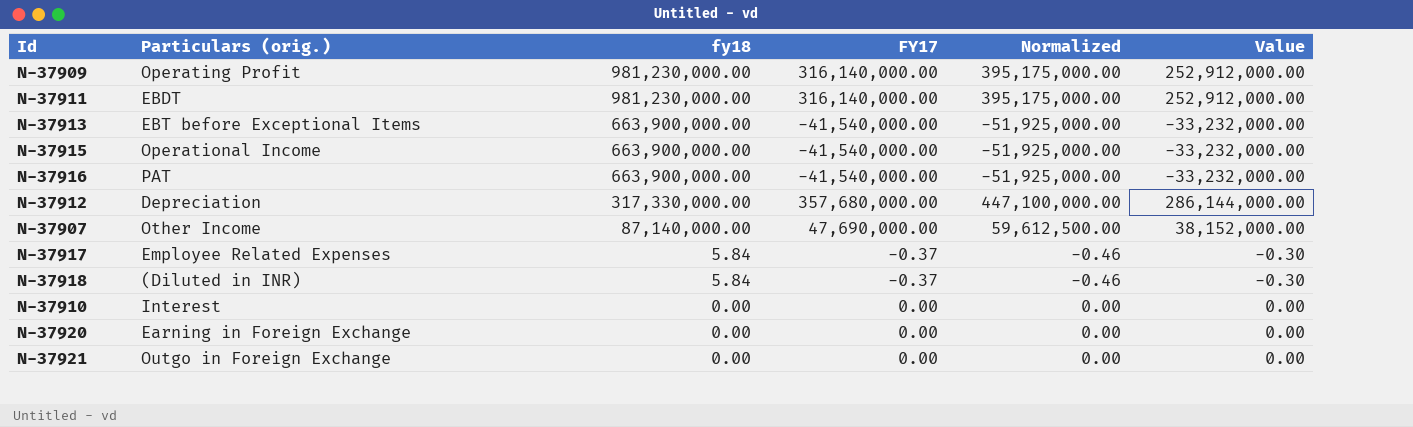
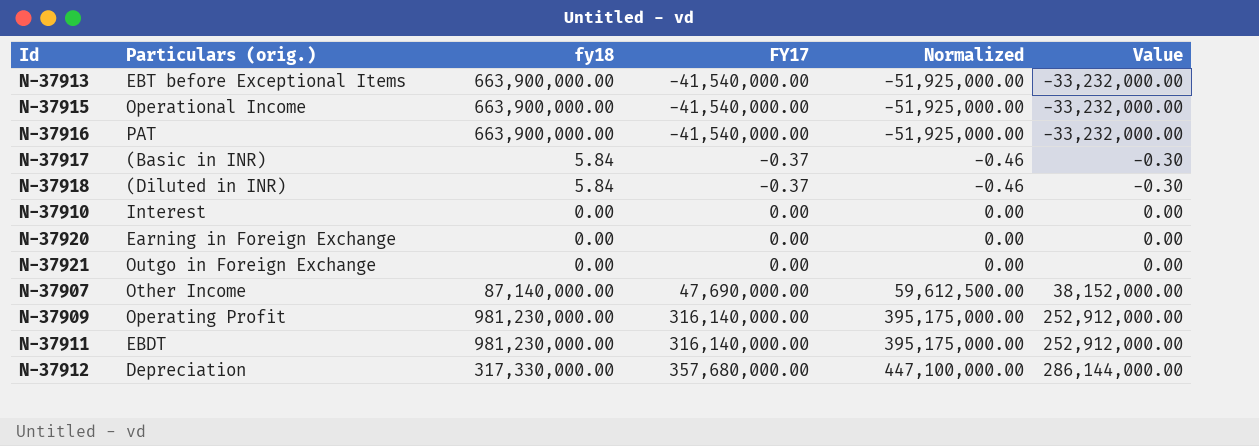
row order: fy18 descending -> FY17 ascending
N-37917 | Particulars (orig.): Employee Related Expenses -> (Basic in INR)

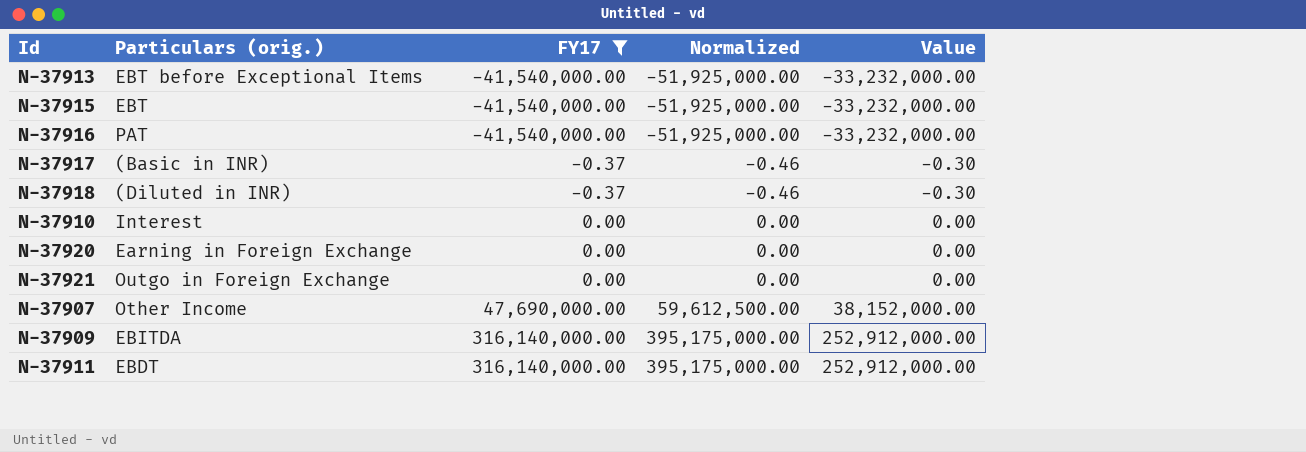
filter: none -> FY17 != 357,680,000.00
column fy18 | position: 3 -> none
N-37915 | Particulars (orig.): Operational Income -> EBT
N-37909 | Particulars (orig.): Operating Profit -> EBITDA

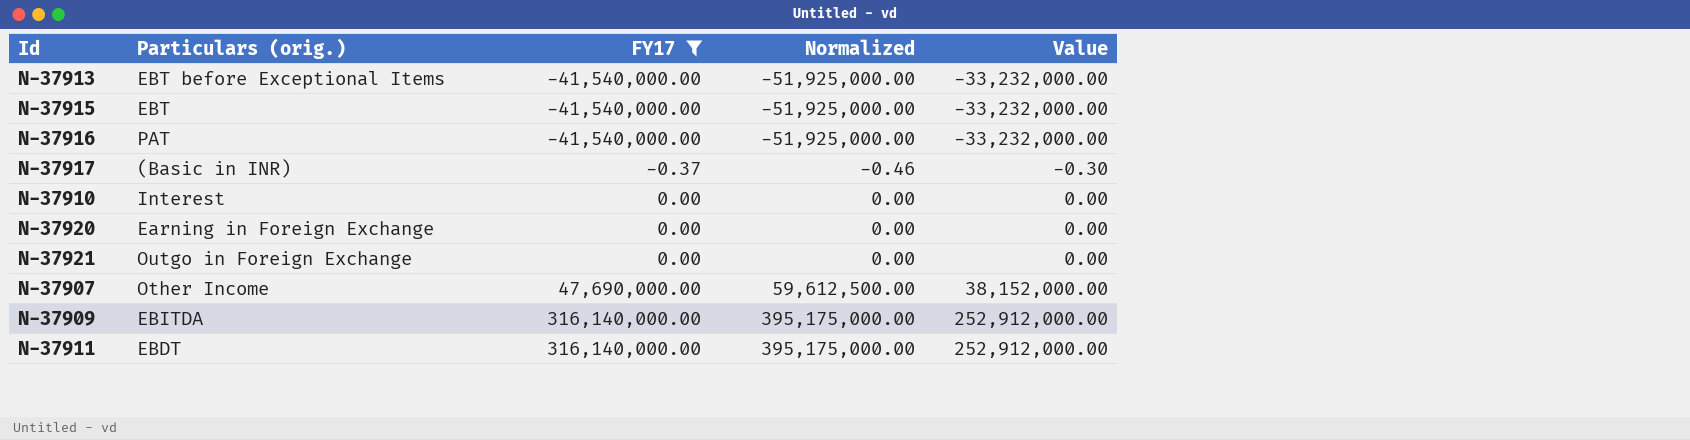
row N-37918: (Diluted in INR) | -0.37 | -0.46 | -0.30 -> none

